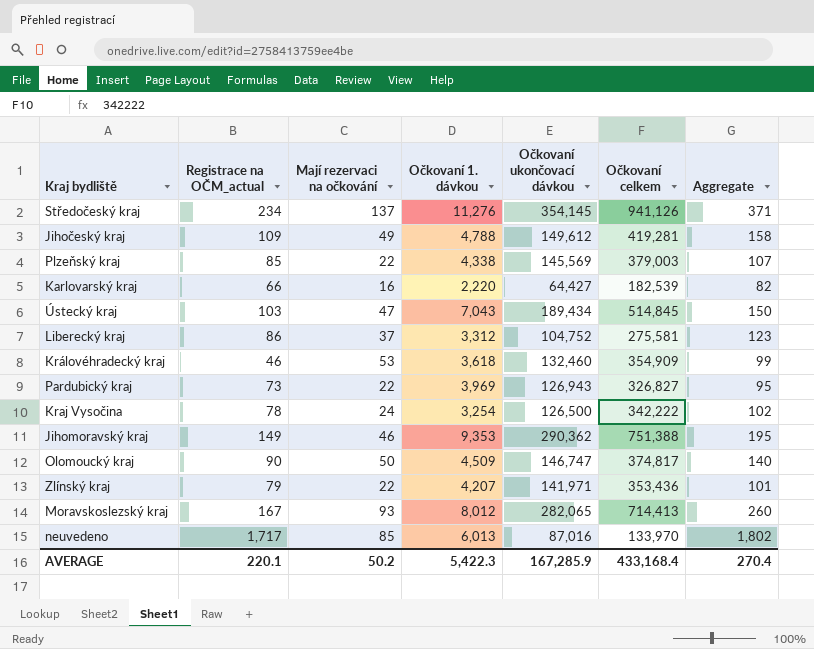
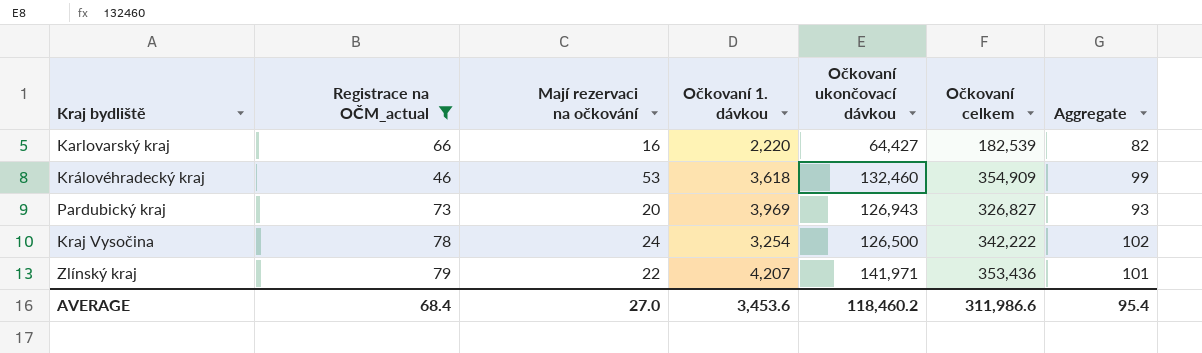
filter: none -> Registrace na OČM_actual <= 79
Pardubický kraj | Mají rezervaci na očkování: 22 -> 20
Pardubický kraj | Aggregate: 95 -> 93
AVERAGE | Registrace na OČM_actual: 220.1 -> 68.4
AVERAGE | Mají rezervaci na očkování: 50.2 -> 27.0
AVERAGE | Očkovaní 1. dávkou: 5,422.3 -> 3,453.6
AVERAGE | Očkovaní ukončovací dávkou: 167,285.9 -> 118,460.2
AVERAGE | Očkovaní celkem: 433,168.4 -> 311,986.6
AVERAGE | Aggregate: 270.4 -> 95.4

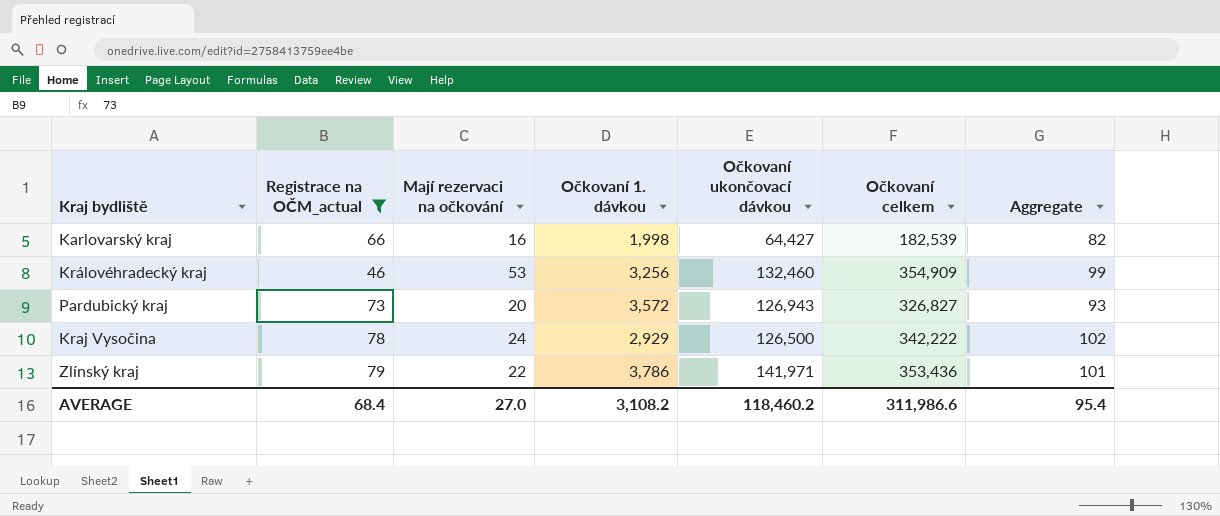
Karlovarský kraj | Očkovaní 1. dávkou: 2,220 -> 1,998
Královéhradecký kraj | Očkovaní 1. dávkou: 3,618 -> 3,256
Pardubický kraj | Očkovaní 1. dávkou: 3,969 -> 3,572
Kraj Vysočina | Očkovaní 1. dávkou: 3,254 -> 2,929
Zlínský kraj | Očkovaní 1. dávkou: 4,207 -> 3,786
AVERAGE | Očkovaní 1. dávkou: 3,453.6 -> 3,108.2

